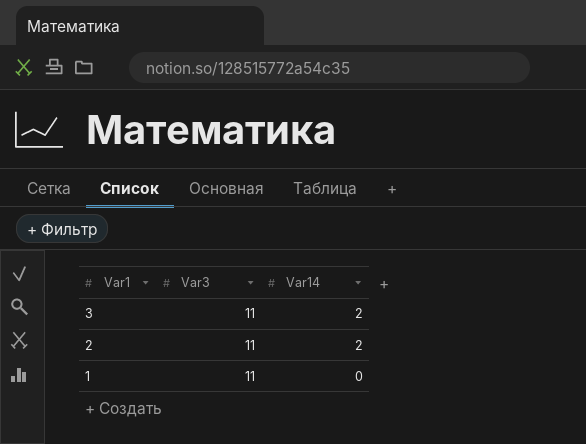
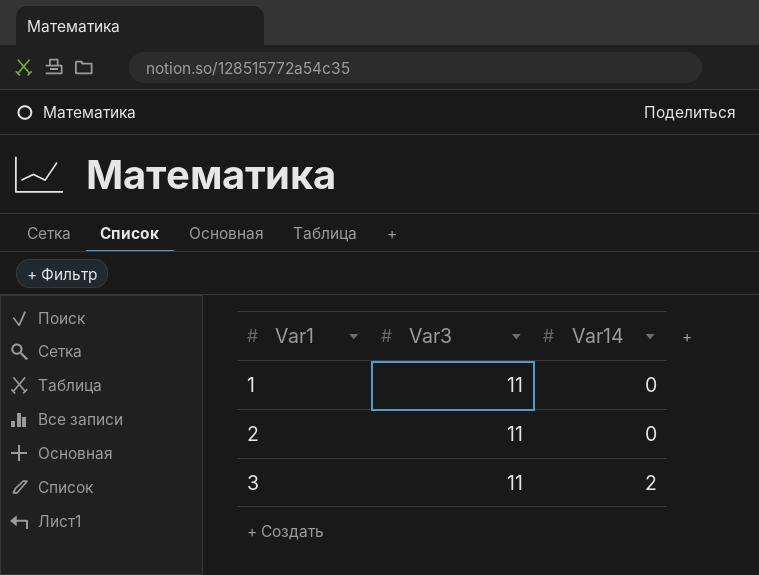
row order: Var1 descending -> Var1 ascending
2 | Var14: 2 -> 0

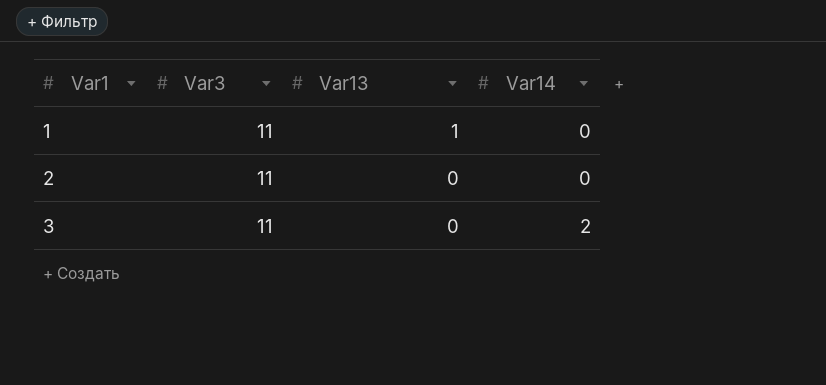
column Var13 | position: none -> 3

